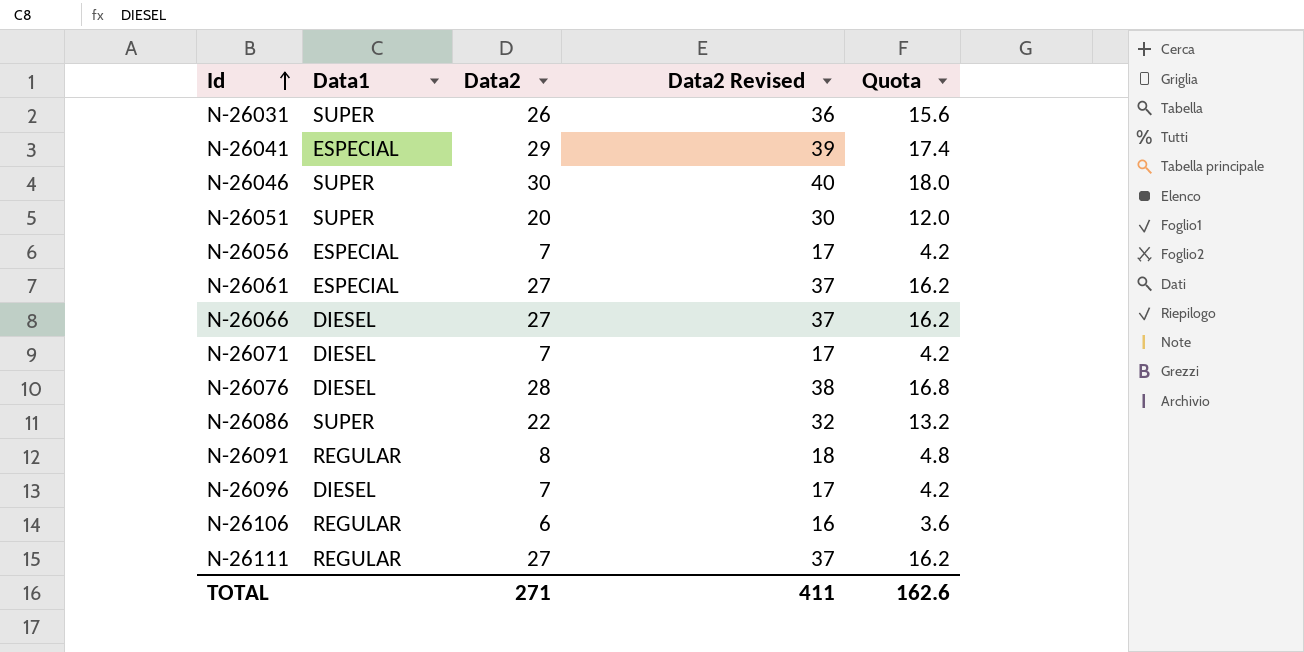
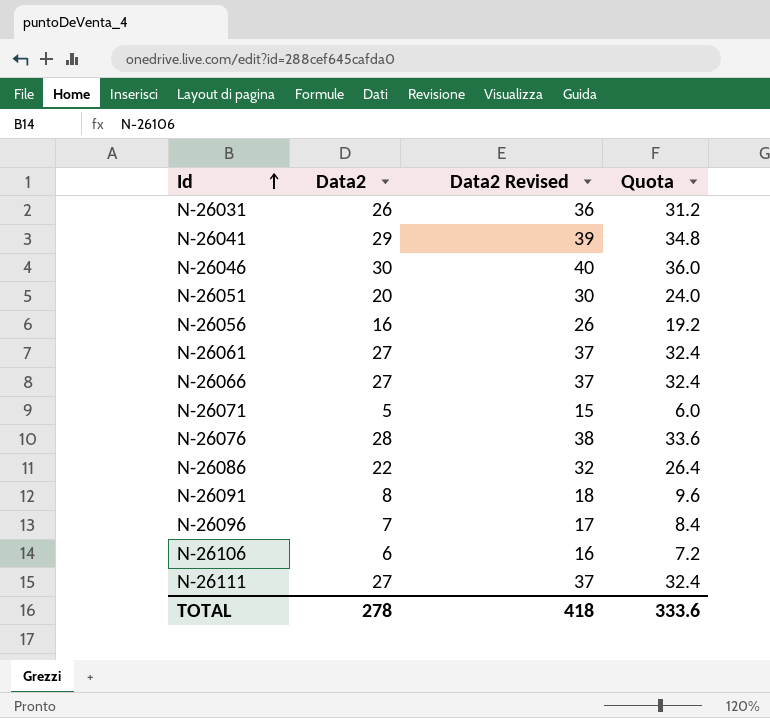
column Data1 | position: 2 -> none
column Quota | formula: [Data2] * 0.6 -> [Data2] * 1.2
N-26056 | Data2: 7 -> 16
N-26056 | Data2 Revised: 17 -> 26
N-26071 | Data2: 7 -> 5
N-26071 | Data2 Revised: 17 -> 15
TOTAL | Data2: 271 -> 278
TOTAL | Data2 Revised: 411 -> 418
TOTAL | Quota: 162.6 -> 333.6

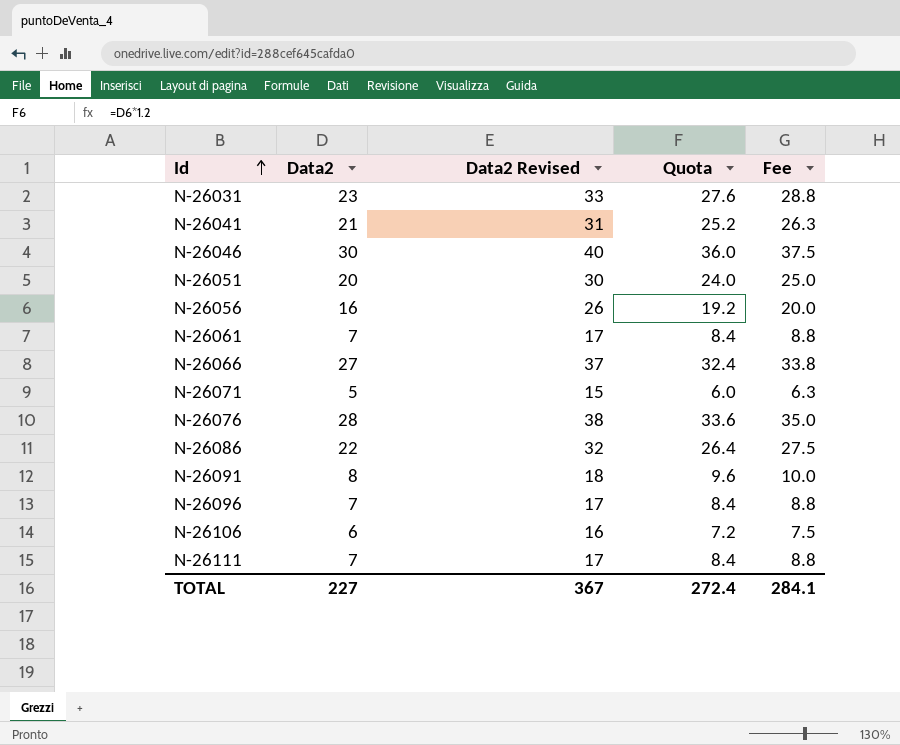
column Fee | formula: none -> [Data2] * 1.25
N-26031 | Data2: 26 -> 23
N-26031 | Data2 Revised: 36 -> 33
N-26031 | Quota: 31.2 -> 27.6
N-26041 | Data2: 29 -> 21
N-26041 | Data2 Revised: 39 -> 31
N-26041 | Quota: 34.8 -> 25.2
N-26061 | Data2: 27 -> 7
N-26061 | Data2 Revised: 37 -> 17
N-26061 | Quota: 32.4 -> 8.4
N-26111 | Data2: 27 -> 7
N-26111 | Data2 Revised: 37 -> 17
N-26111 | Quota: 32.4 -> 8.4
TOTAL | Data2: 278 -> 227
TOTAL | Data2 Revised: 418 -> 367
TOTAL | Quota: 333.6 -> 272.4

